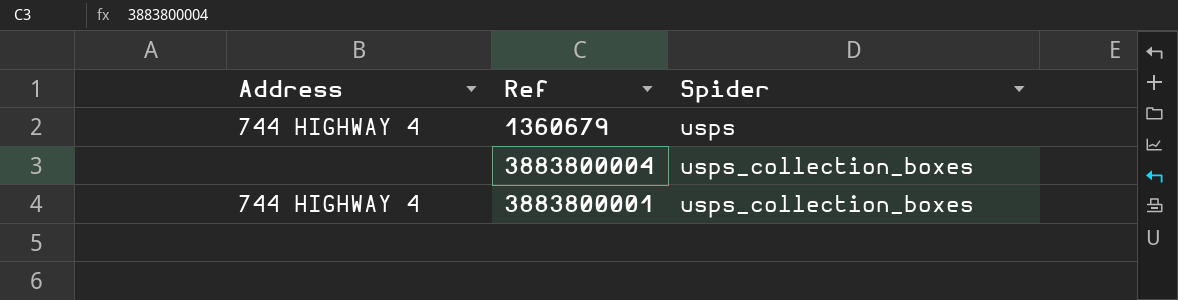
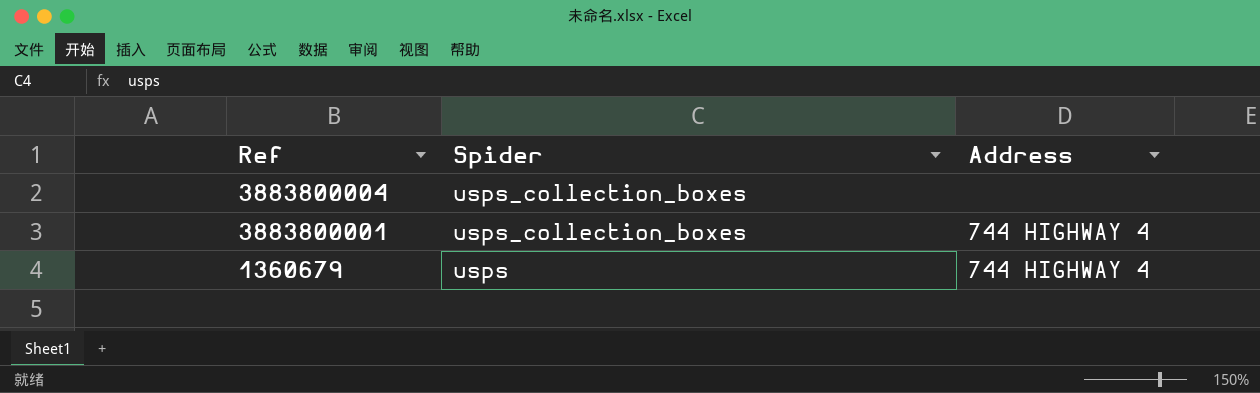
row order: Spider ascending -> Ref descending
column Address | position: 1 -> 3

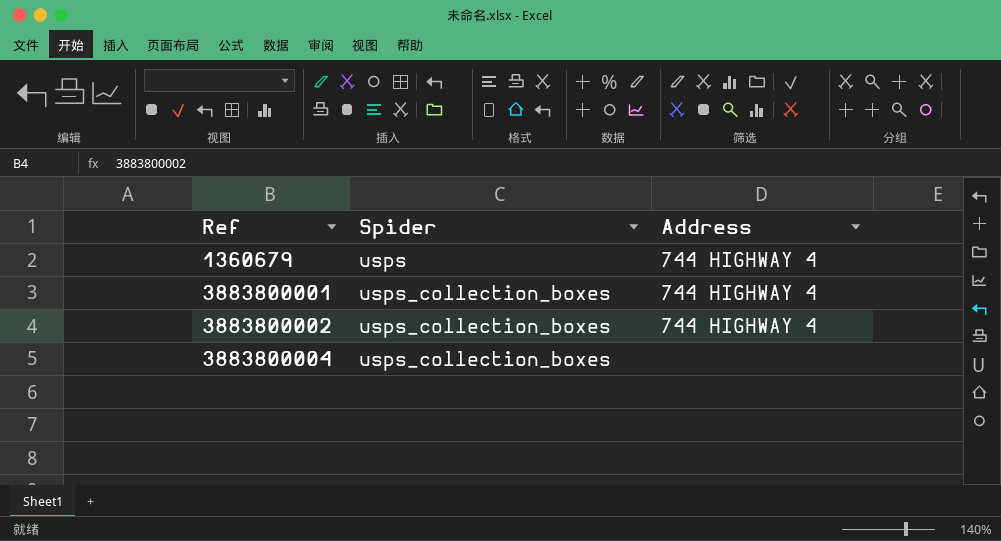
row order: Ref descending -> Ref ascending
row 3883800002: none -> usps_collection_boxes | 744 HIGHWAY 4

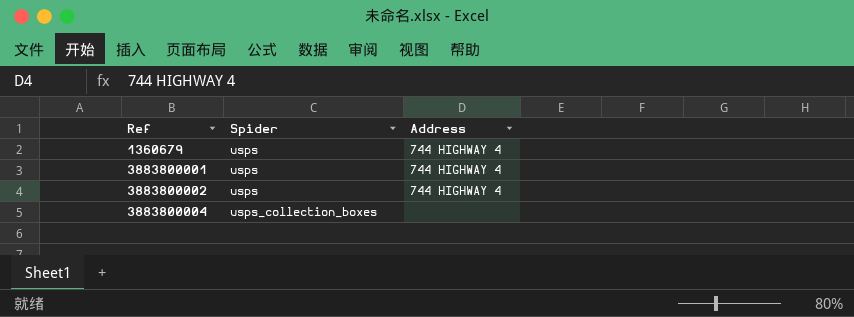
3883800001 | Spider: usps_collection_boxes -> usps
3883800002 | Spider: usps_collection_boxes -> usps

